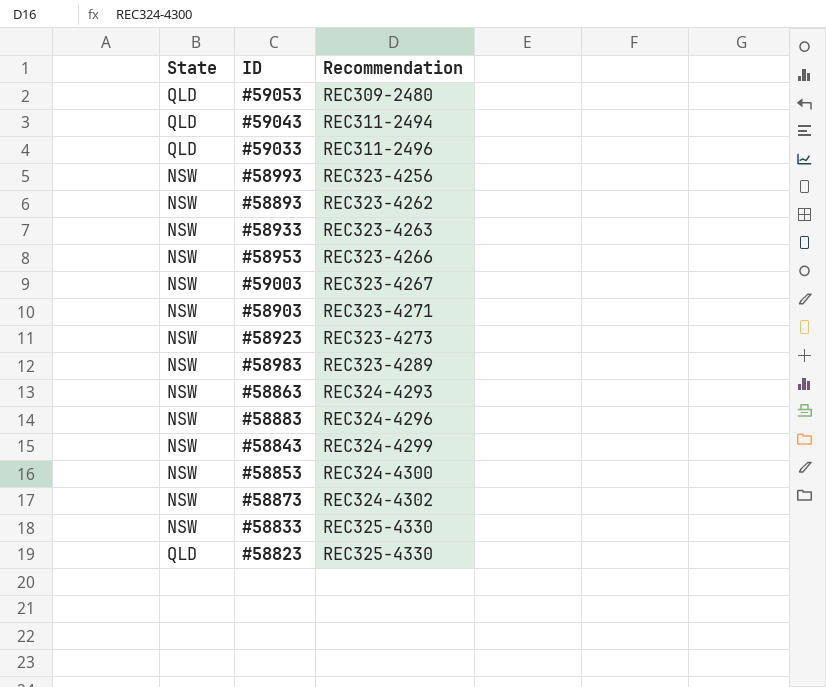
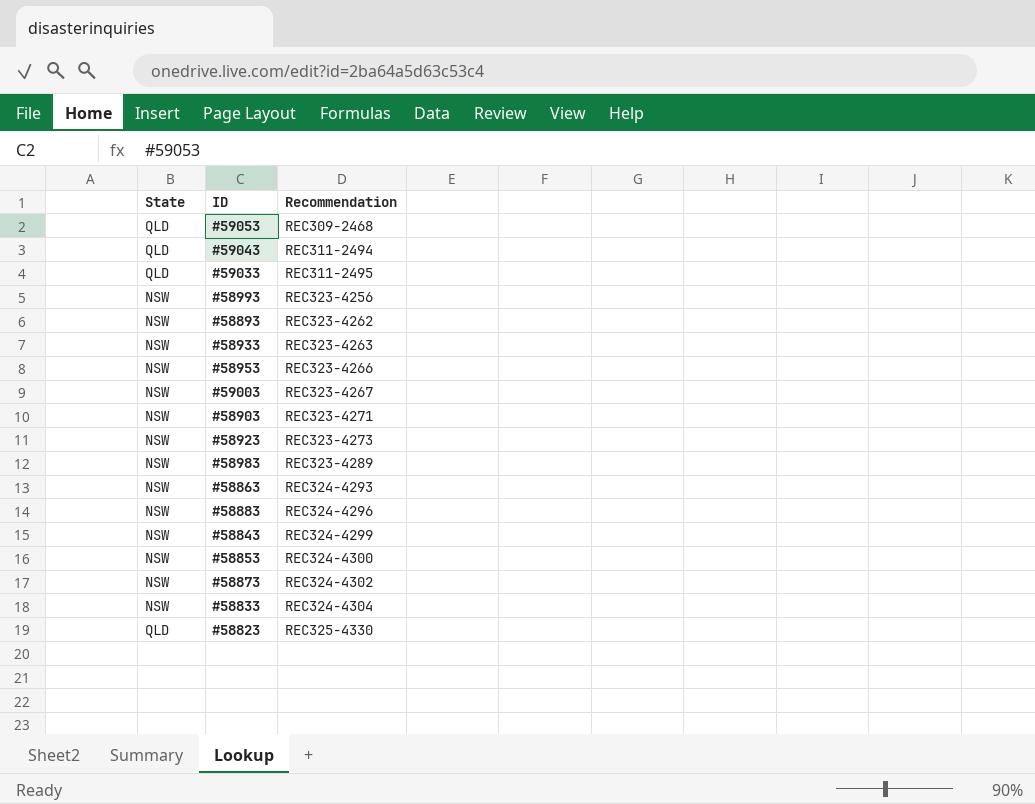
#59053 | Recommendation: REC309-2480 -> REC309-2468
#59033 | Recommendation: REC311-2496 -> REC311-2495
#58833 | Recommendation: REC325-4330 -> REC324-4304

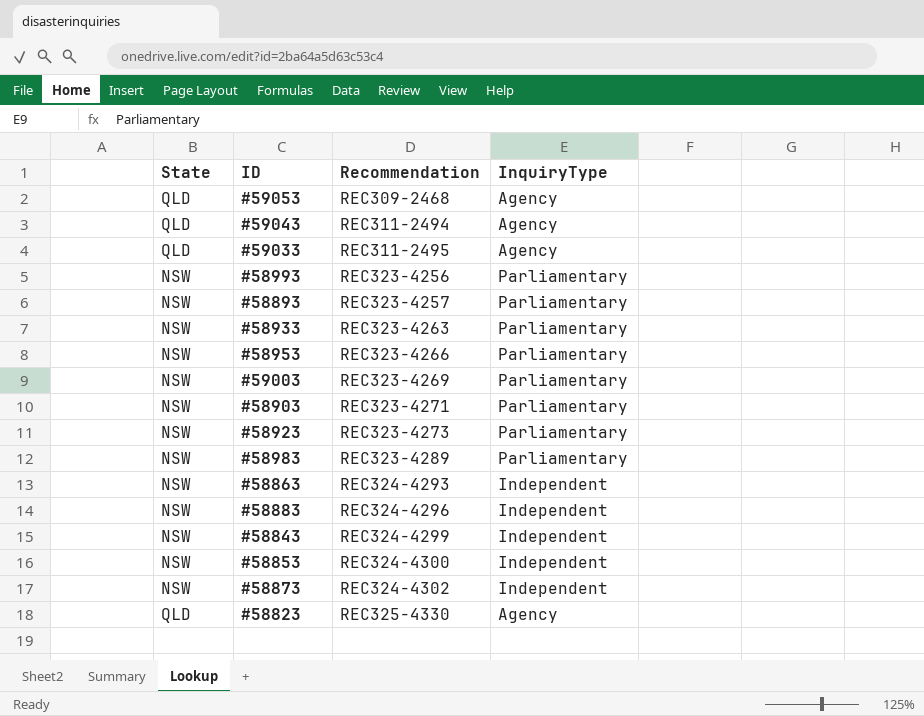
column InquiryType | position: none -> 4
row #58833: NSW | REC324-4304 -> none
#58893 | Recommendation: REC323-4262 -> REC323-4257
#59003 | Recommendation: REC323-4267 -> REC323-4269

